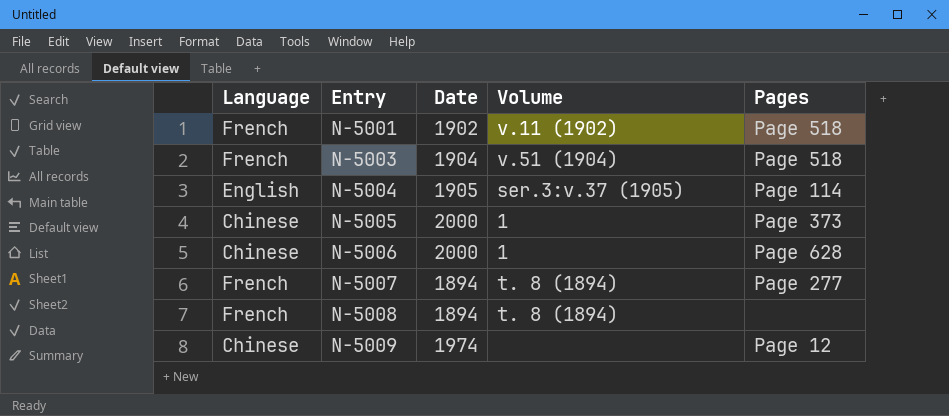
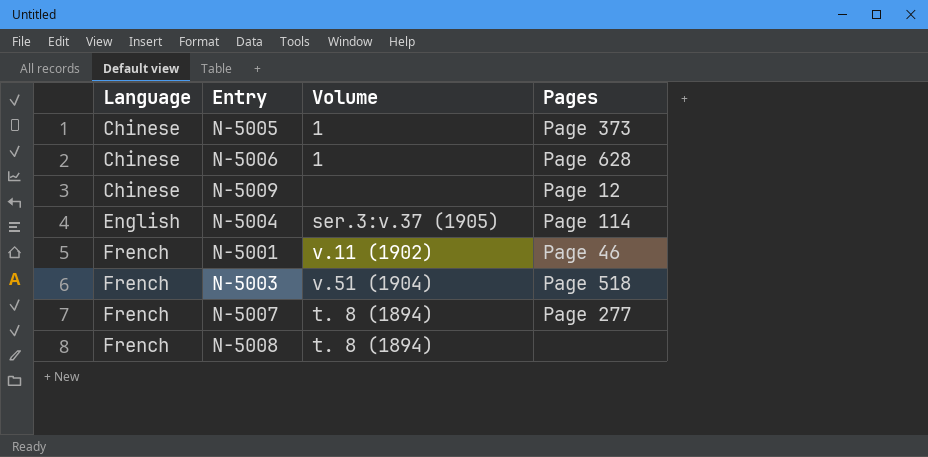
row order: Entry ascending -> Language ascending
column Date | position: 3 -> none
N-5001 | Pages: Page 518 -> Page 46

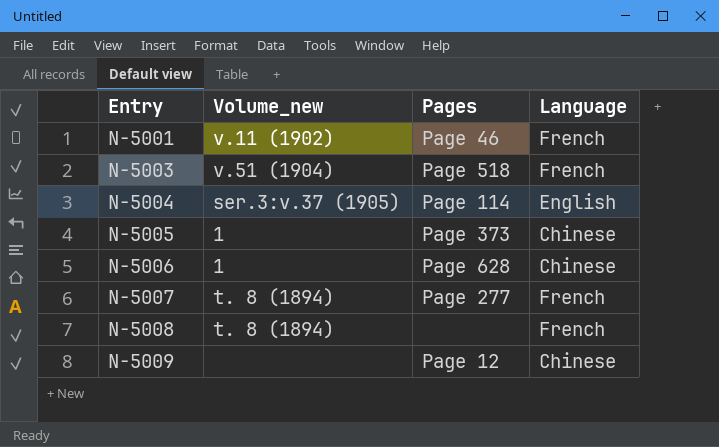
row order: Language ascending -> Entry ascending
column name: Volume -> Volume_new
column Language | position: 1 -> 4

